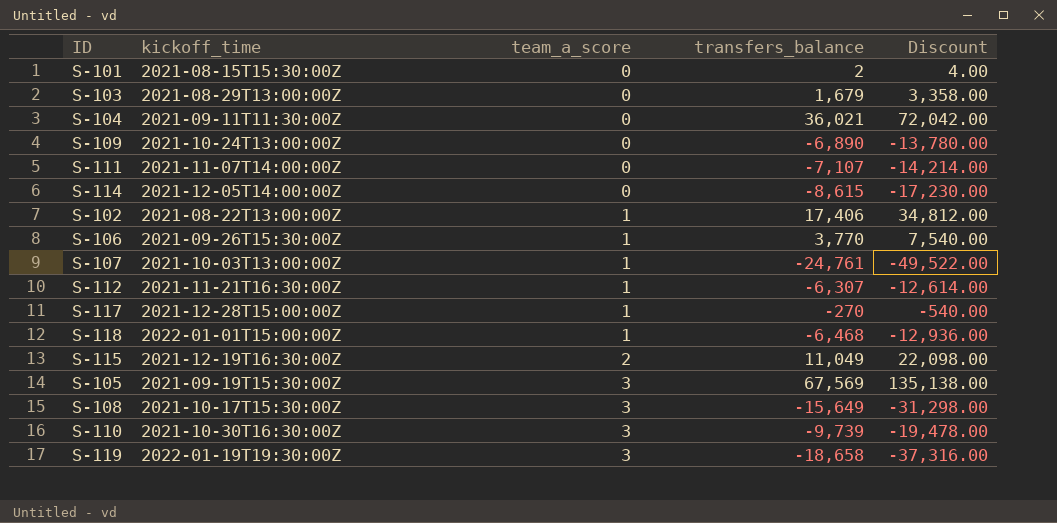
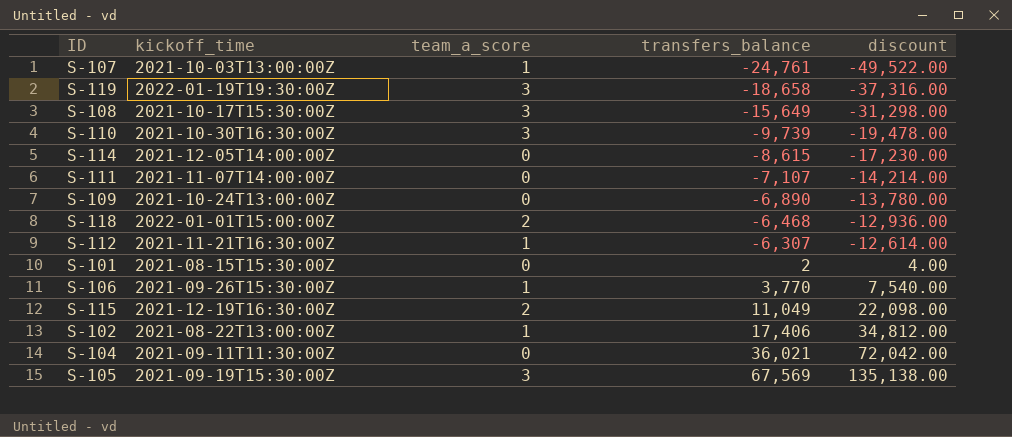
row order: team_a_score ascending -> transfers_balance ascending
column name: Discount -> discount
row S-103: 2021-08-29T13:00:00Z | 0 | 1,679 | 3,358.00 -> none
row S-117: 2021-12-28T15:00:00Z | 1 | -270 | -540.00 -> none
S-118 | team_a_score: 1 -> 2

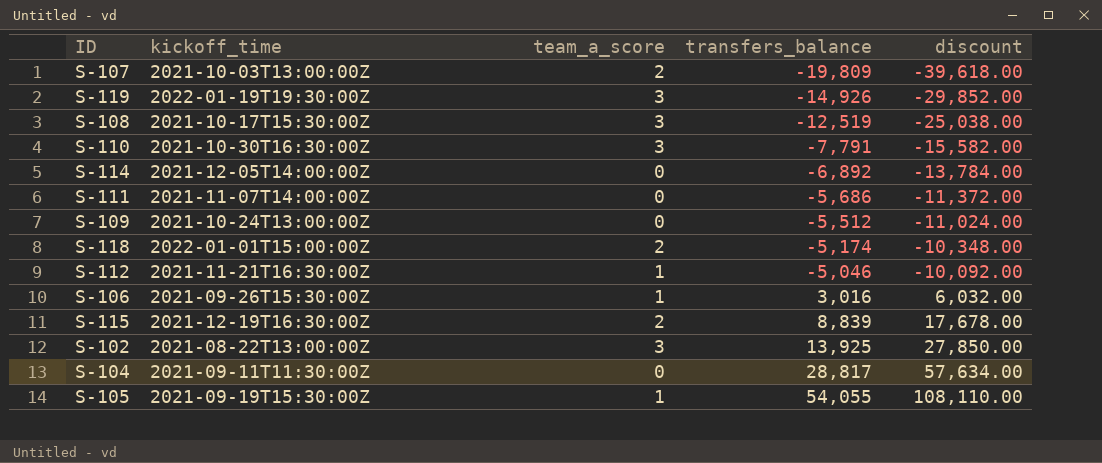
row S-101: 2021-08-15T15:30:00Z | 0 | 2 | 4.00 -> none
S-107 | team_a_score: 1 -> 2
S-107 | transfers_balance: -24,761 -> -19,809
S-107 | discount: -49,522.00 -> -39,618.00
S-119 | transfers_balance: -18,658 -> -14,926
S-119 | discount: -37,316.00 -> -29,852.00
S-108 | transfers_balance: -15,649 -> -12,519
S-108 | discount: -31,298.00 -> -25,038.00
S-110 | transfers_balance: -9,739 -> -7,791
S-110 | discount: -19,478.00 -> -15,582.00
S-114 | transfers_balance: -8,615 -> -6,892
S-114 | discount: -17,230.00 -> -13,784.00
S-111 | transfers_balance: -7,107 -> -5,686
S-111 | discount: -14,214.00 -> -11,372.00
S-109 | transfers_balance: -6,890 -> -5,512
S-109 | discount: -13,780.00 -> -11,024.00
S-118 | transfers_balance: -6,468 -> -5,174
S-118 | discount: -12,936.00 -> -10,348.00
S-112 | transfers_balance: -6,307 -> -5,046
S-112 | discount: -12,614.00 -> -10,092.00
S-106 | transfers_balance: 3,770 -> 3,016
S-106 | discount: 7,540.00 -> 6,032.00
S-115 | transfers_balance: 11,049 -> 8,839
S-115 | discount: 22,098.00 -> 17,678.00
S-102 | team_a_score: 1 -> 3
S-102 | transfers_balance: 17,406 -> 13,925
S-102 | discount: 34,812.00 -> 27,850.00
S-104 | transfers_balance: 36,021 -> 28,817
S-104 | discount: 72,042.00 -> 57,634.00
S-105 | team_a_score: 3 -> 1
S-105 | transfers_balance: 67,569 -> 54,055
S-105 | discount: 135,138.00 -> 108,110.00

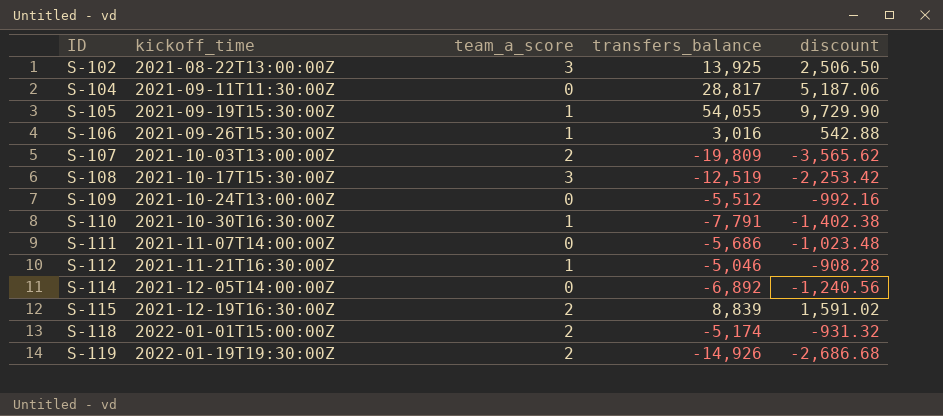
row order: transfers_balance ascending -> ID ascending
column discount | formula: [transfers_balance] * 2 -> [transfers_balance] * 0.18
S-110 | team_a_score: 3 -> 1
S-119 | team_a_score: 3 -> 2

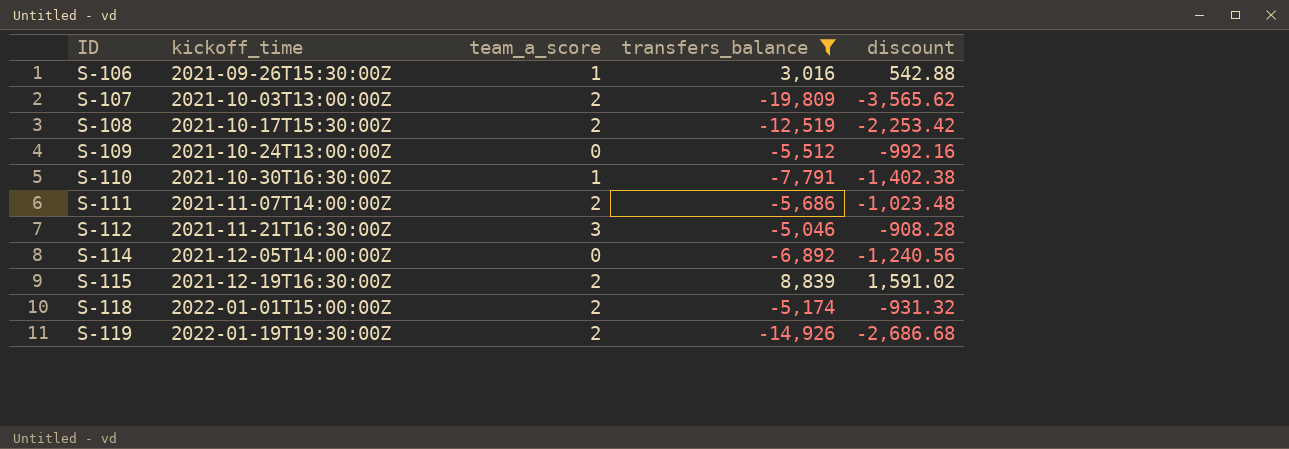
filter: none -> transfers_balance <= 8,839
S-108 | team_a_score: 3 -> 2
S-111 | team_a_score: 0 -> 2
S-112 | team_a_score: 1 -> 3

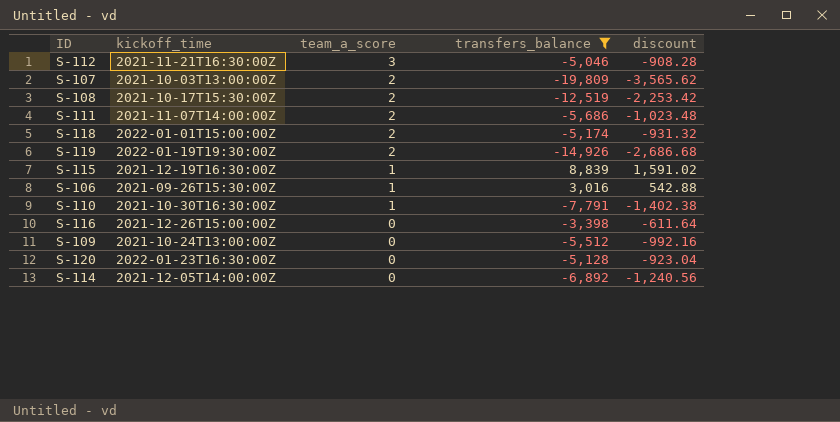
row order: ID ascending -> team_a_score descending
S-115 | team_a_score: 2 -> 1
row S-116: none -> 2021-12-26T15:00:00Z | 0 | -3,398 | -611.64
row S-120: none -> 2022-01-23T16:30:00Z | 0 | -5,128 | -923.04

